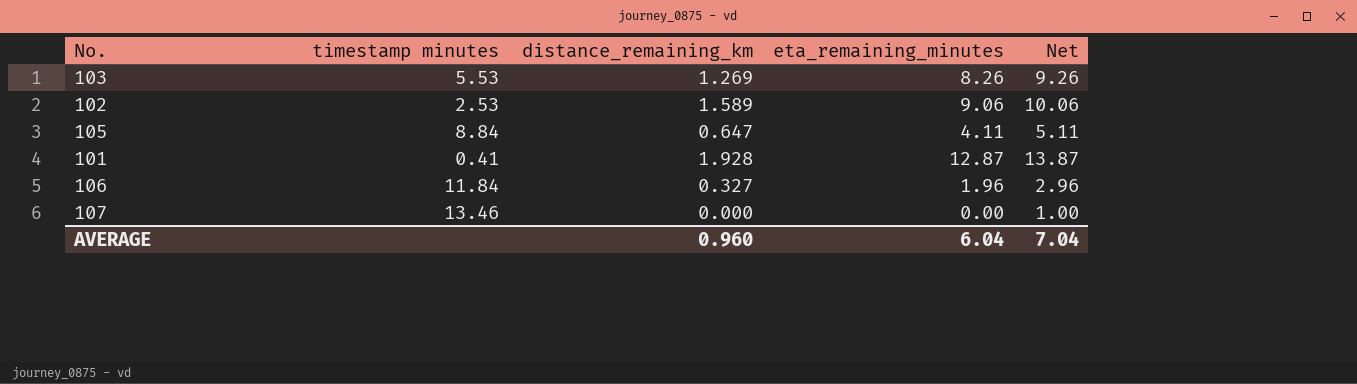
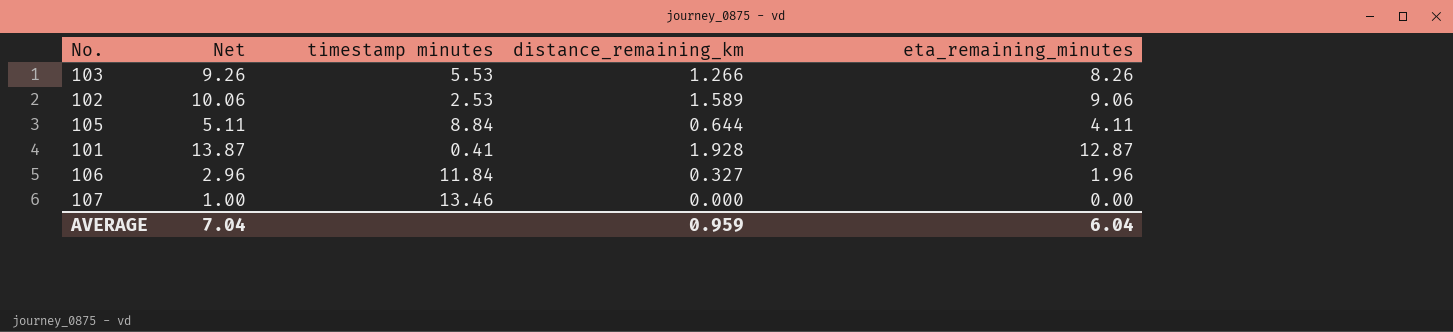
column Net | position: 5 -> 2
103 | distance_remaining_km: 1.269 -> 1.266
105 | distance_remaining_km: 0.647 -> 0.644
AVERAGE | distance_remaining_km: 0.960 -> 0.959

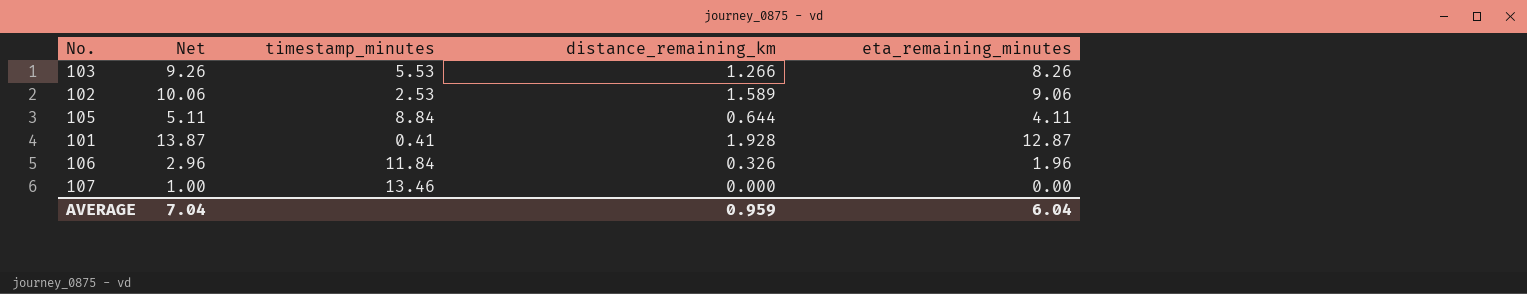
column name: timestamp minutes -> timestamp_minutes
106 | distance_remaining_km: 0.327 -> 0.326

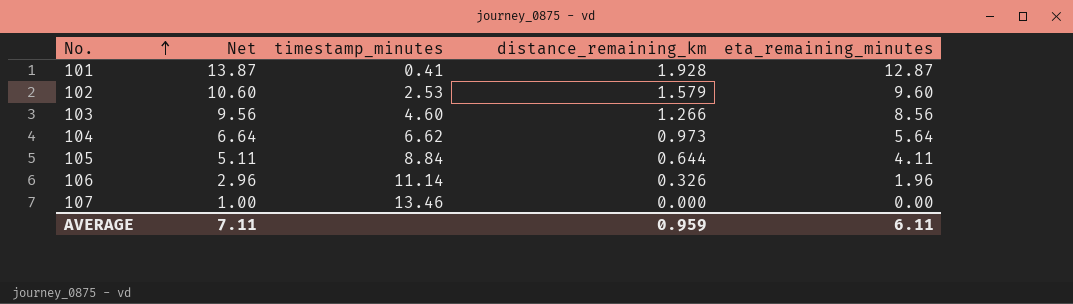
row order: none -> No. ascending
102 | Net: 10.06 -> 10.60
102 | distance_remaining_km: 1.589 -> 1.579
102 | eta_remaining_minutes: 9.06 -> 9.60
103 | Net: 9.26 -> 9.56
103 | timestamp_minutes: 5.53 -> 4.60
103 | eta_remaining_minutes: 8.26 -> 8.56
row 104: none -> 6.64 | 6.62 | 0.973 | 5.64
106 | timestamp_minutes: 11.84 -> 11.14
AVERAGE | Net: 7.04 -> 7.11
AVERAGE | eta_remaining_minutes: 6.04 -> 6.11

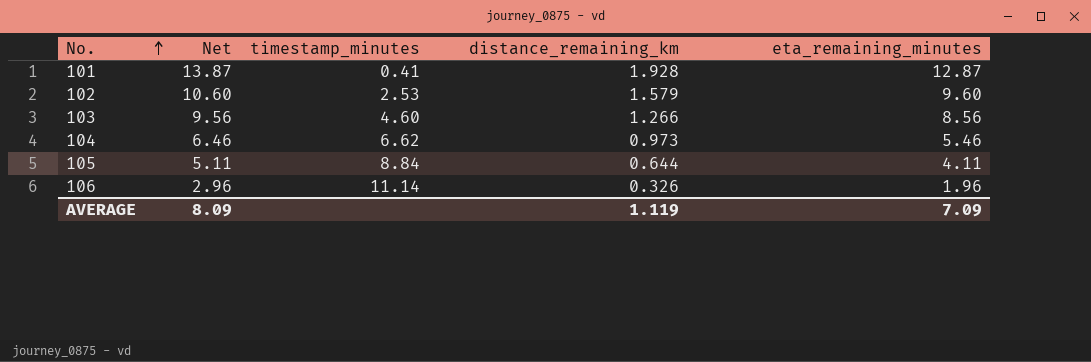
row 107: 1.00 | 13.46 | 0.000 | 0.00 -> none
104 | Net: 6.64 -> 6.46
104 | eta_remaining_minutes: 5.64 -> 5.46
AVERAGE | Net: 7.11 -> 8.09
AVERAGE | distance_remaining_km: 0.959 -> 1.119
AVERAGE | eta_remaining_minutes: 6.11 -> 7.09

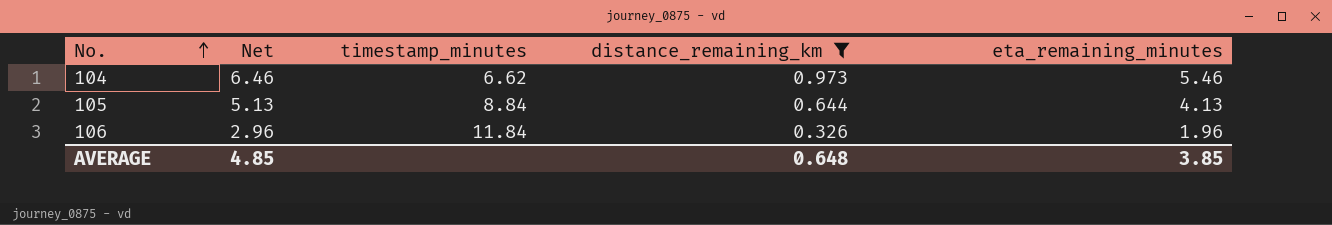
filter: none -> distance_remaining_km <= 0.973
105 | Net: 5.11 -> 5.13
105 | eta_remaining_minutes: 4.11 -> 4.13
106 | timestamp_minutes: 11.14 -> 11.84
AVERAGE | Net: 8.09 -> 4.85
AVERAGE | distance_remaining_km: 1.119 -> 0.648
AVERAGE | eta_remaining_minutes: 7.09 -> 3.85

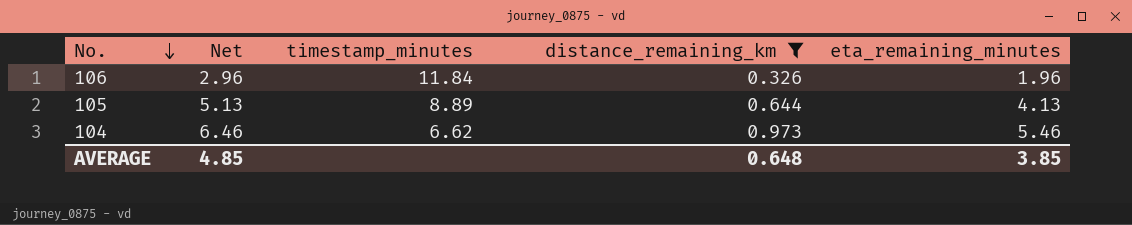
row order: No. ascending -> No. descending
105 | timestamp_minutes: 8.84 -> 8.89

